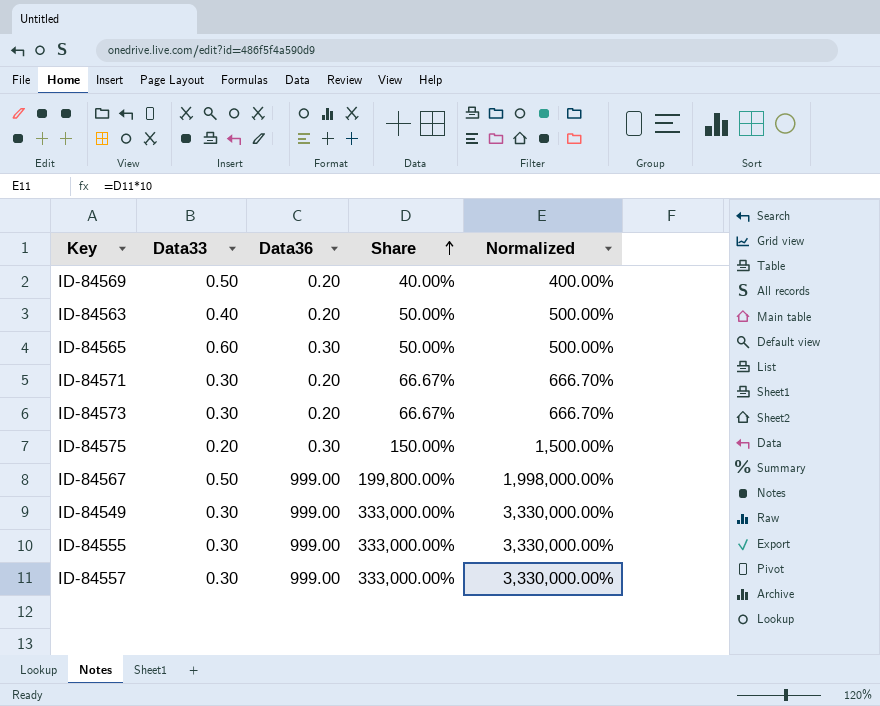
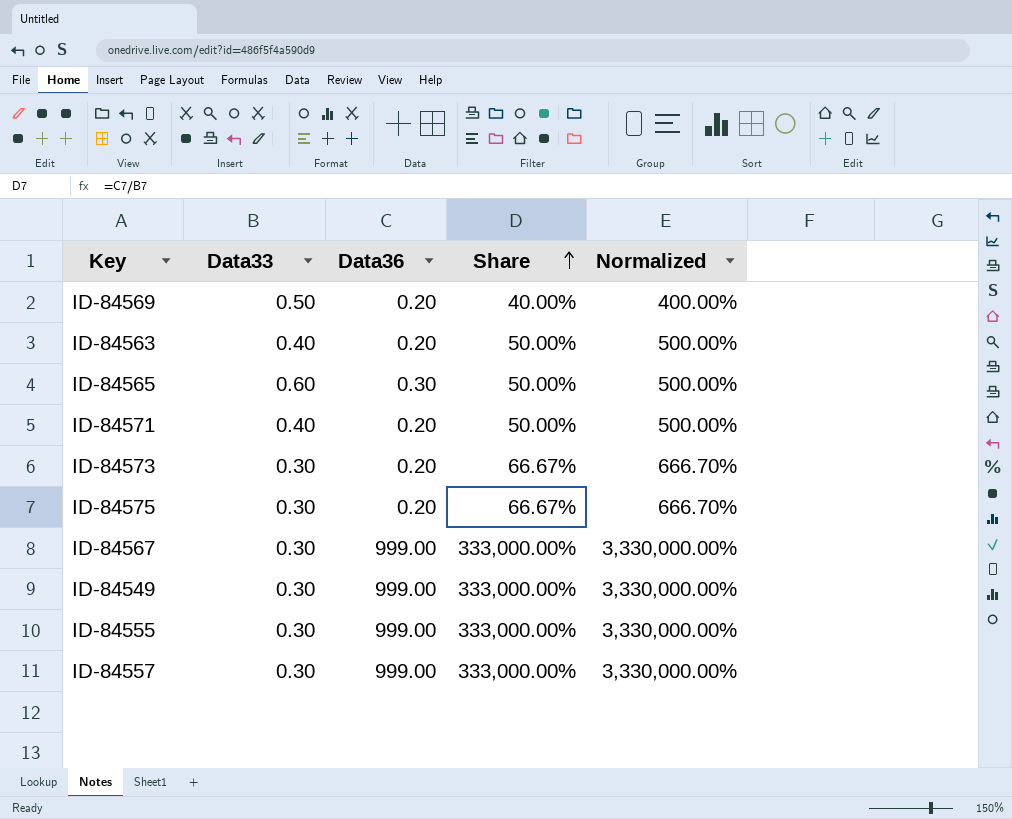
ID-84571 | Data33: 0.30 -> 0.40
ID-84571 | Share: 66.67% -> 50.00%
ID-84571 | Normalized: 666.70% -> 500.00%
ID-84575 | Data33: 0.20 -> 0.30
ID-84575 | Data36: 0.30 -> 0.20
ID-84575 | Share: 150.00% -> 66.67%
ID-84575 | Normalized: 1,500.00% -> 666.70%
ID-84567 | Data33: 0.50 -> 0.30
ID-84567 | Share: 199,800.00% -> 333,000.00%
ID-84567 | Normalized: 1,998,000.00% -> 3,330,000.00%

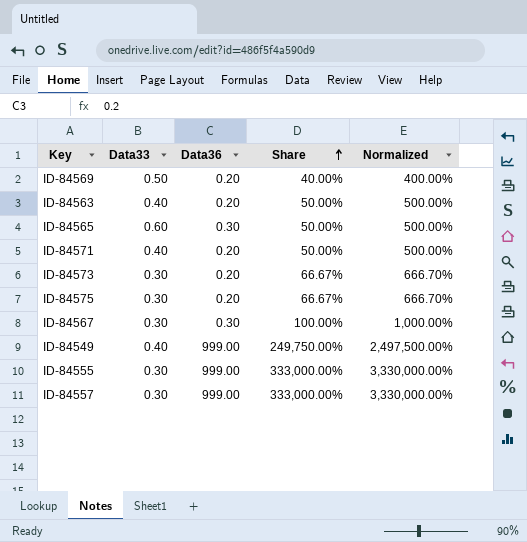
ID-84567 | Data36: 999.00 -> 0.30
ID-84567 | Share: 333,000.00% -> 100.00%
ID-84567 | Normalized: 3,330,000.00% -> 1,000.00%
ID-84549 | Data33: 0.30 -> 0.40
ID-84549 | Share: 333,000.00% -> 249,750.00%
ID-84549 | Normalized: 3,330,000.00% -> 2,497,500.00%

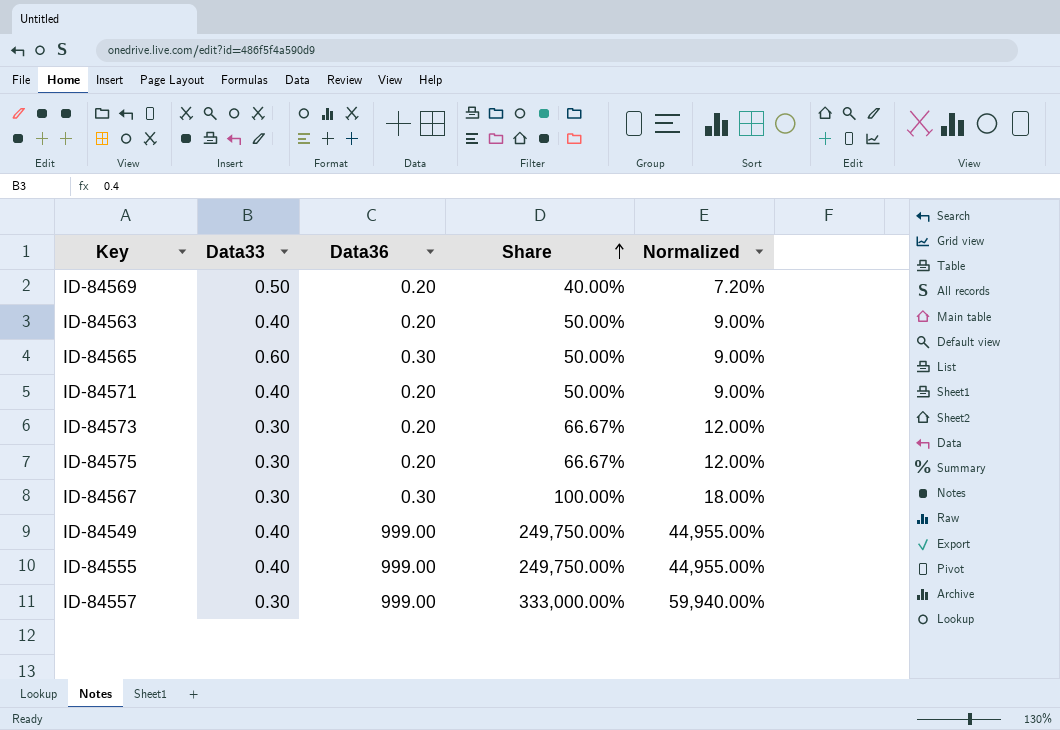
column Normalized | formula: [Share] * 10 -> [Share] * 0.18
ID-84555 | Data33: 0.30 -> 0.40
ID-84555 | Share: 333,000.00% -> 249,750.00%

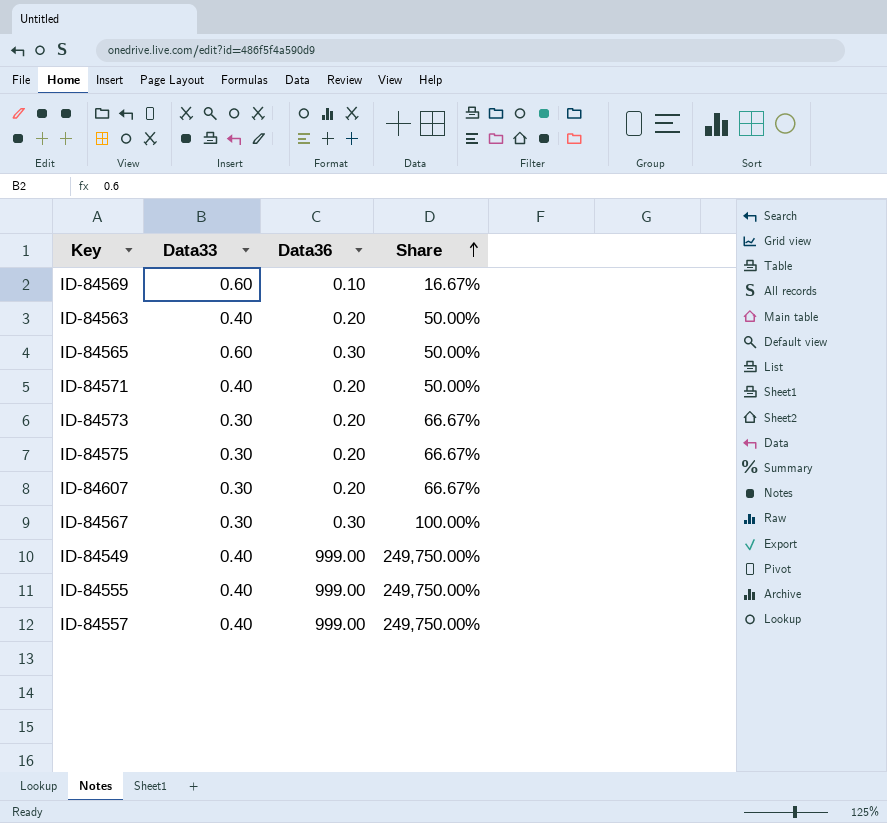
column Normalized | formula: [Share] * 0.18 -> none
ID-84569 | Data33: 0.50 -> 0.60
ID-84569 | Data36: 0.20 -> 0.10
ID-84569 | Share: 40.00% -> 16.67%
row ID-84607: none -> 0.30 | 0.20 | 66.67%
ID-84557 | Data33: 0.30 -> 0.40
ID-84557 | Share: 333,000.00% -> 249,750.00%

